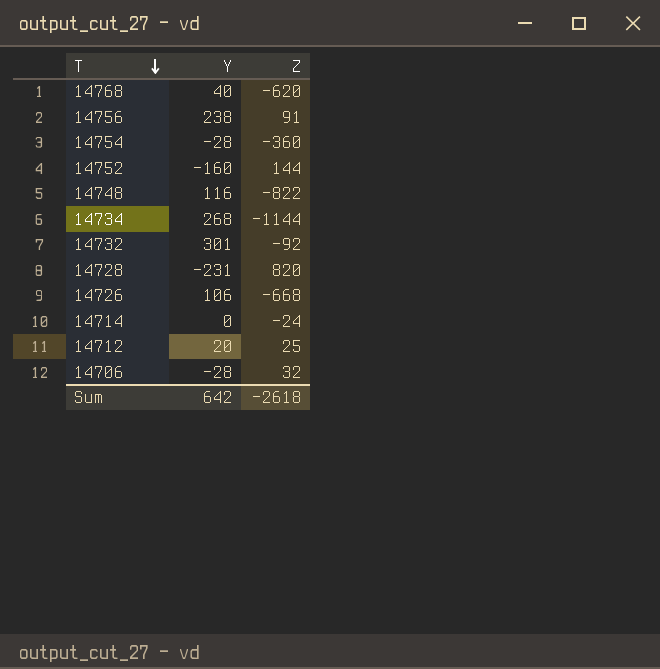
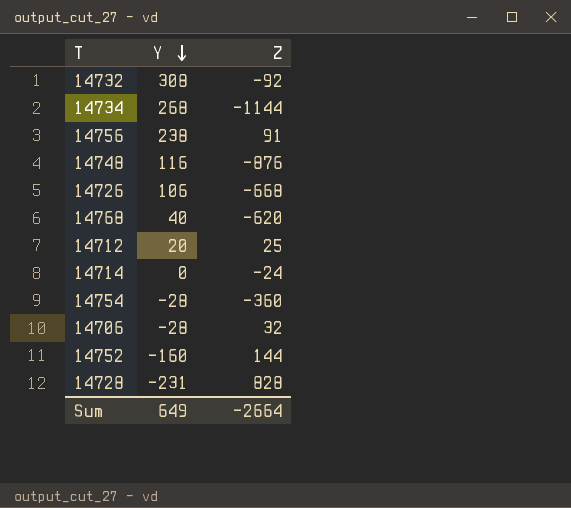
row order: T descending -> Y descending
14732 | Y: 301 -> 308
14748 | Z: -822 -> -876
14728 | Z: 820 -> 828
Sum | Y: 642 -> 649
Sum | Z: -2618 -> -2664

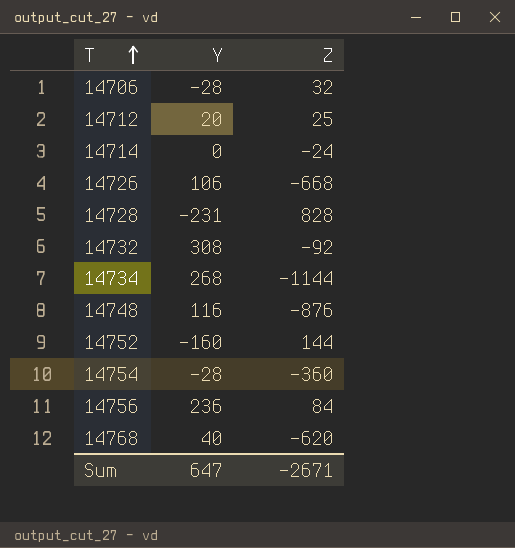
row order: Y descending -> T ascending
14756 | Y: 238 -> 236
14756 | Z: 91 -> 84
Sum | Y: 649 -> 647
Sum | Z: -2664 -> -2671

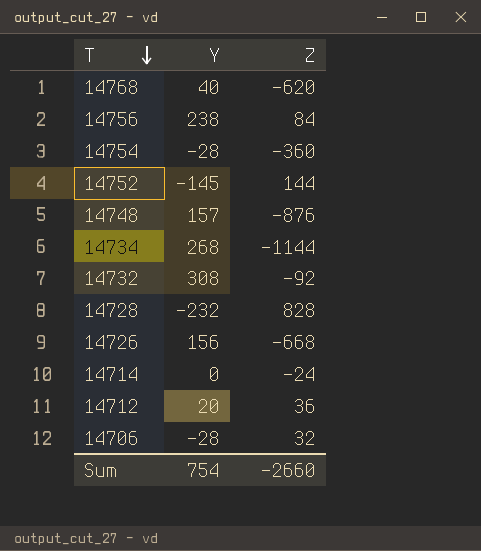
row order: T ascending -> T descending
14756 | Y: 236 -> 238
14752 | Y: -160 -> -145
14748 | Y: 116 -> 157
14728 | Y: -231 -> -232
14726 | Y: 106 -> 156
14712 | Z: 25 -> 36
Sum | Y: 647 -> 754
Sum | Z: -2671 -> -2660

